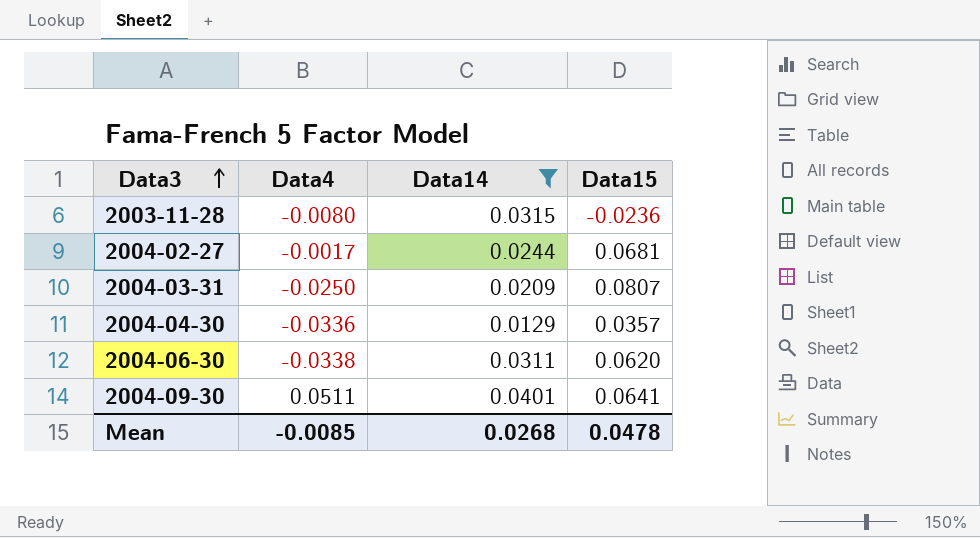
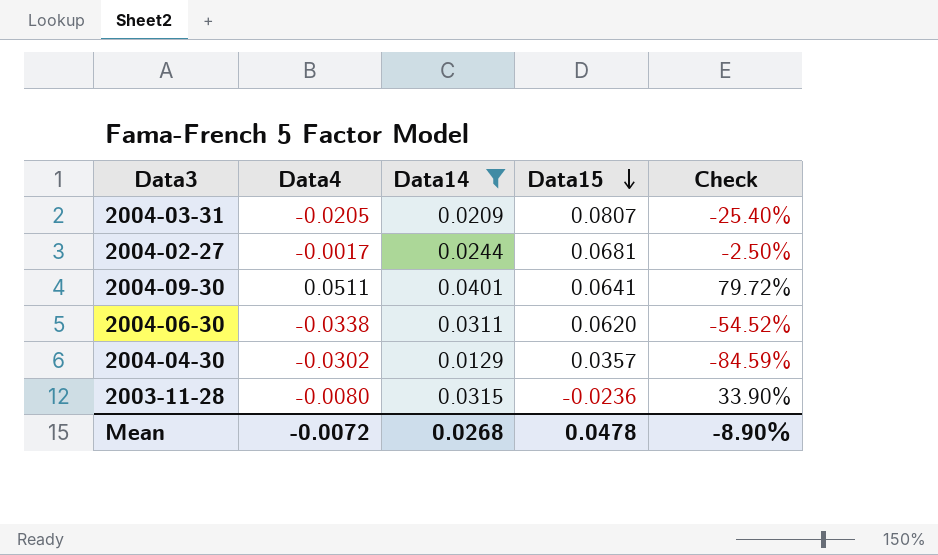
row order: Data3 ascending -> Data15 descending
column Check | formula: none -> [Data4] / [Data15]
2004-03-31 | Data4: -0.0250 -> -0.0205
2004-04-30 | Data4: -0.0336 -> -0.0302
Mean | Data4: -0.0085 -> -0.0072

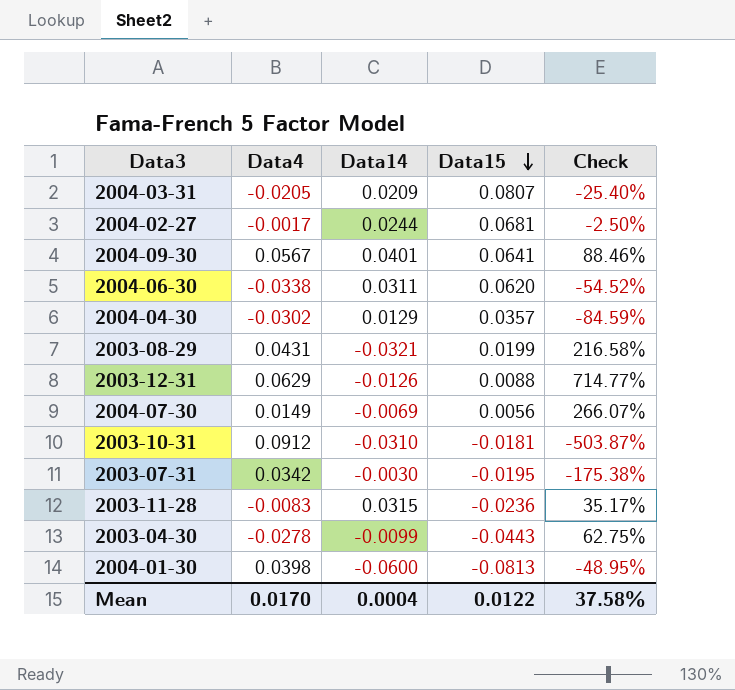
filter: Data14 >= 0.0129 -> none
2004-09-30 | Data4: 0.0511 -> 0.0567
2004-09-30 | Check: 79.72% -> 88.46%
2003-11-28 | Data4: -0.0080 -> -0.0083
2003-11-28 | Check: 33.90% -> 35.17%
Mean | Data4: -0.0072 -> 0.0170
Mean | Data14: 0.0268 -> 0.0004
Mean | Data15: 0.0478 -> 0.0122
Mean | Check: -8.90% -> 37.58%

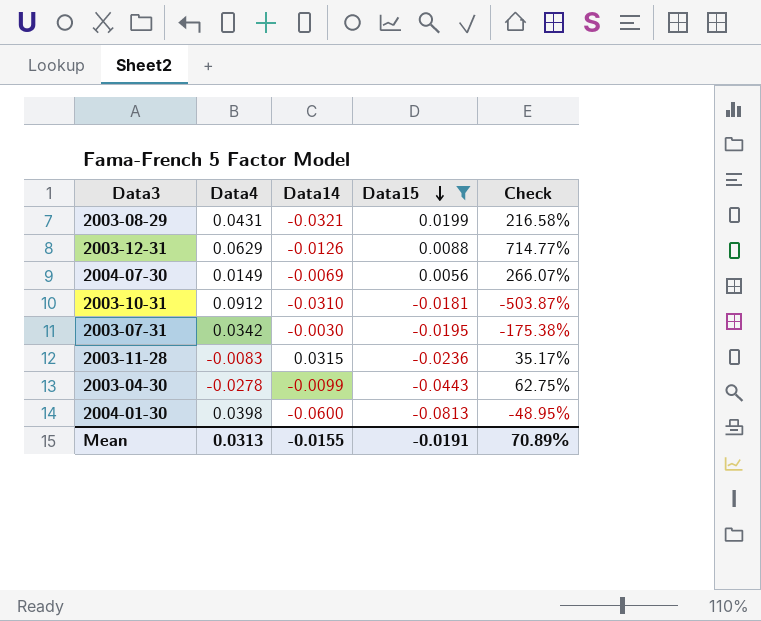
filter: none -> Data15 <= 0.0199
Mean | Data4: 0.0170 -> 0.0313
Mean | Data14: 0.0004 -> -0.0155
Mean | Data15: 0.0122 -> -0.0191
Mean | Check: 37.58% -> 70.89%

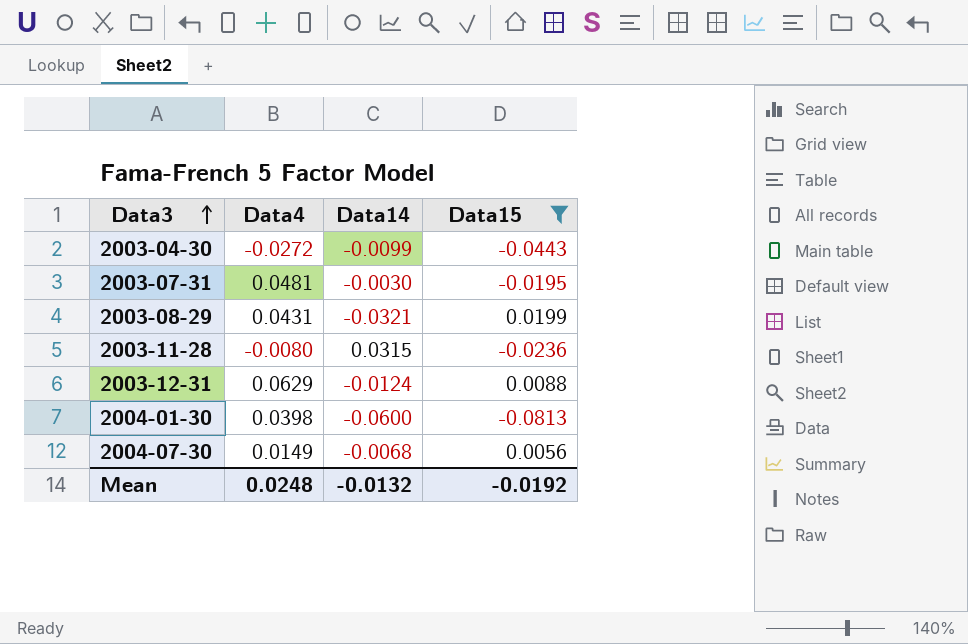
row order: Data15 descending -> Data3 ascending
column Check | formula: [Data4] / [Data15] -> none
row 2003-10-31: 0.0912 | -0.0310 | -0.0181 | -503.87% -> none
2003-04-30 | Data4: -0.0278 -> -0.0272
2003-07-31 | Data4: 0.0342 -> 0.0481
2003-11-28 | Data4: -0.0083 -> -0.0080
2003-12-31 | Data14: -0.0126 -> -0.0124
2004-07-30 | Data14: -0.0069 -> -0.0068
Mean | Data4: 0.0313 -> 0.0248
Mean | Data14: -0.0155 -> -0.0132
Mean | Data15: -0.0191 -> -0.0192

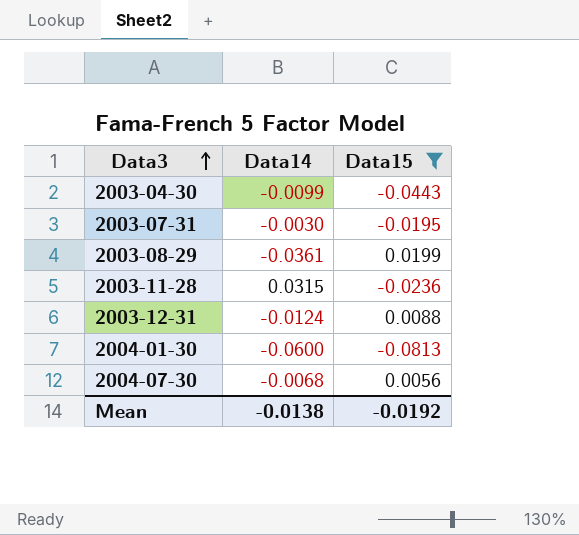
column Data4 | position: 2 -> none
2003-08-29 | Data14: -0.0321 -> -0.0361
Mean | Data14: -0.0132 -> -0.0138

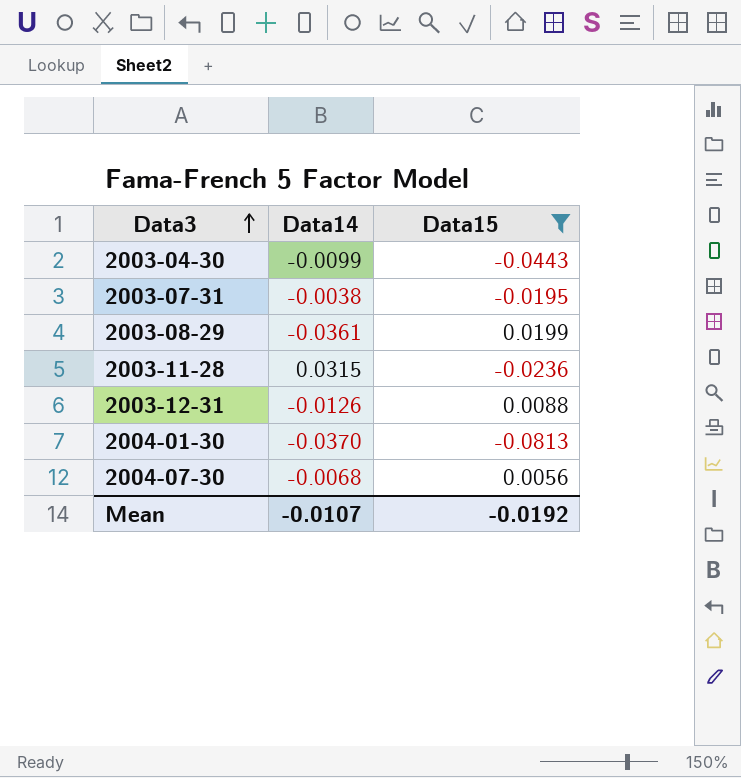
2003-07-31 | Data14: -0.0030 -> -0.0038
2003-12-31 | Data14: -0.0124 -> -0.0126
2004-01-30 | Data14: -0.0600 -> -0.0370
Mean | Data14: -0.0138 -> -0.0107

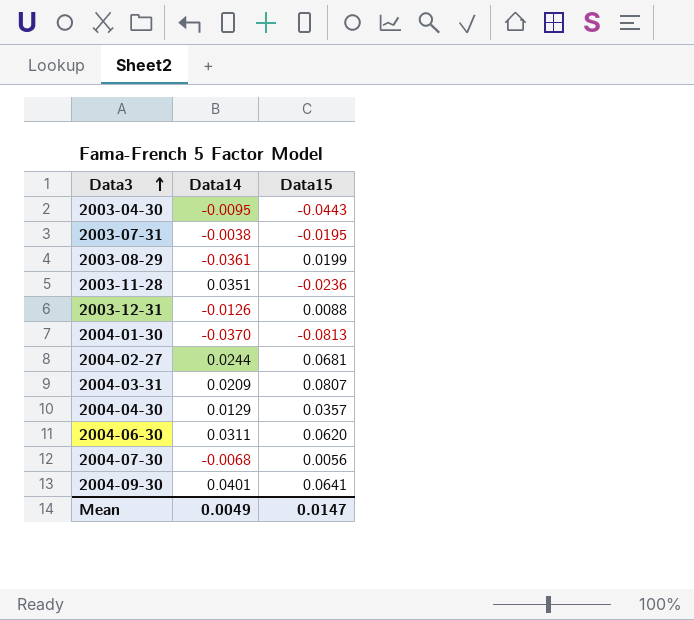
filter: Data15 <= 0.0199 -> none
2003-04-30 | Data14: -0.0099 -> -0.0095
2003-11-28 | Data14: 0.0315 -> 0.0351
Mean | Data14: -0.0107 -> 0.0049
Mean | Data15: -0.0192 -> 0.0147

